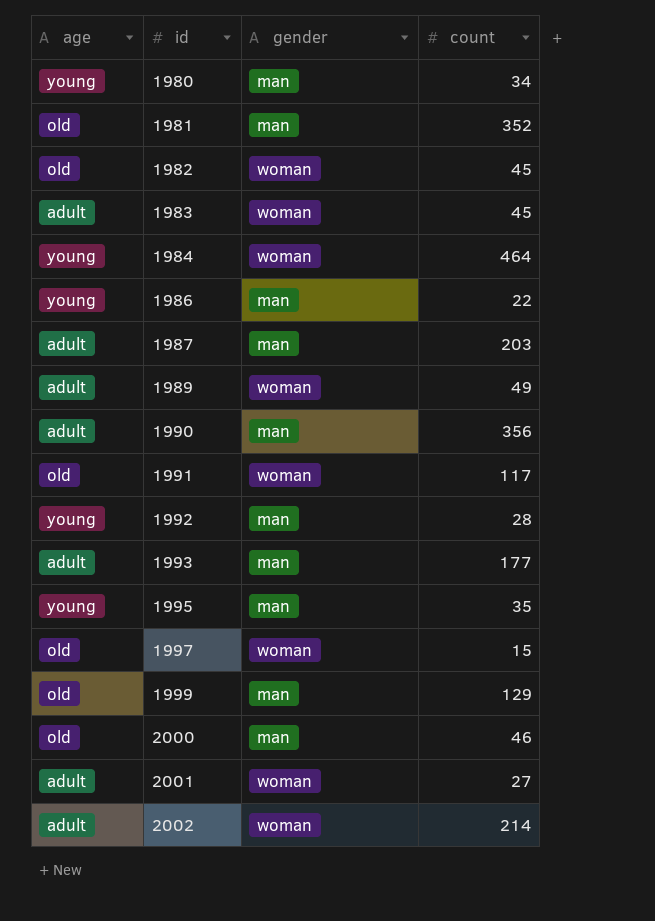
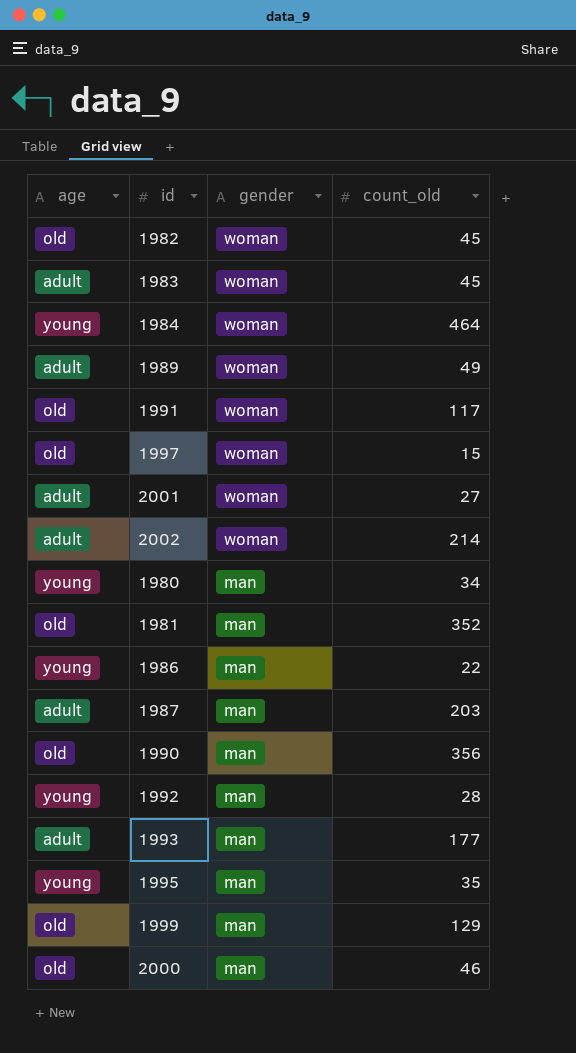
row order: id ascending -> gender descending
column name: count -> count_old
1990 | age: adult -> old

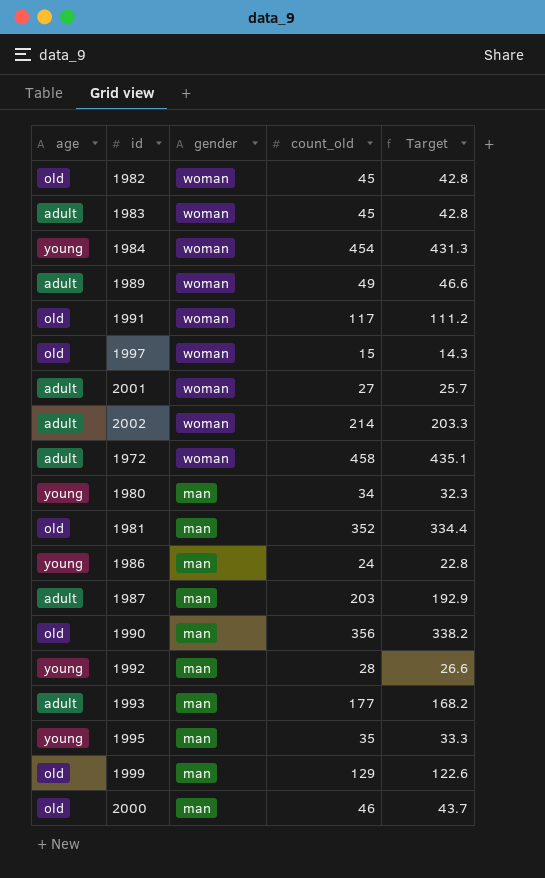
column Target | formula: none -> [count_old] * 0.95
1984 | count_old: 464 -> 454
row 1972: none -> adult | woman | 458 | 435.1
1986 | count_old: 22 -> 24

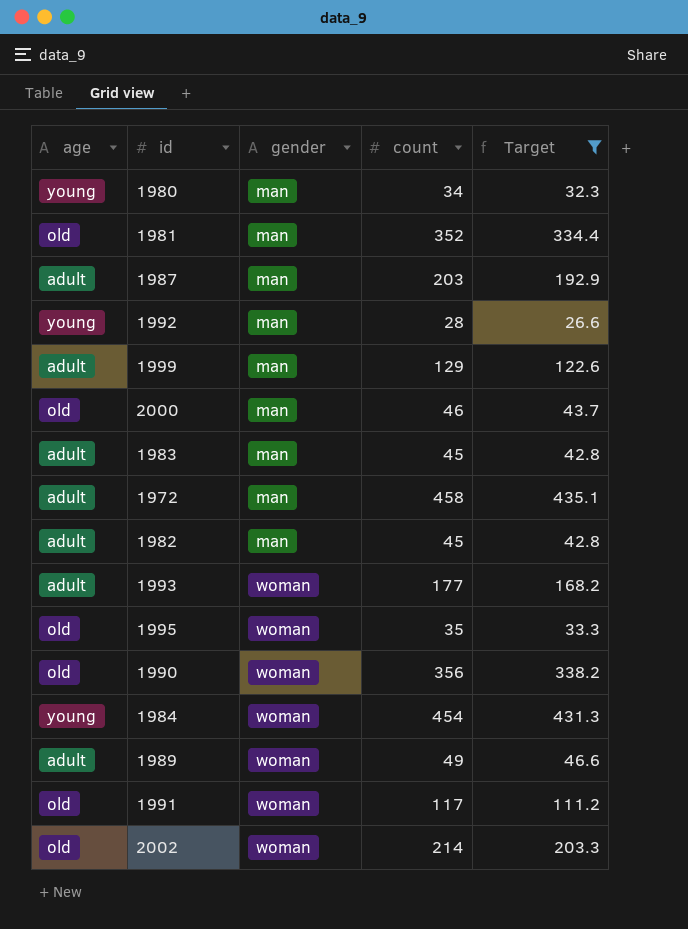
filter: none -> Target >= 26.6
row order: gender descending -> gender ascending
column name: count_old -> count
1999 | age: old -> adult
1983 | gender: woman -> man
1972 | gender: woman -> man
1982 | age: old -> adult
1982 | gender: woman -> man
1993 | gender: man -> woman
1995 | age: young -> old
1995 | gender: man -> woman
1990 | gender: man -> woman
2002 | age: adult -> old

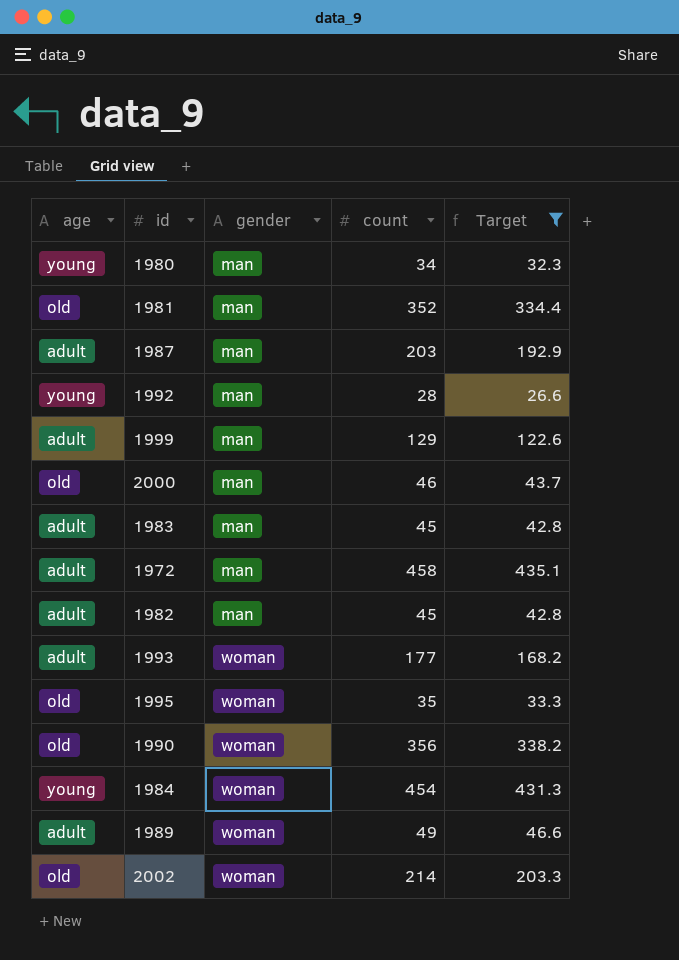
row 1991: old | woman | 117 | 111.2 -> none

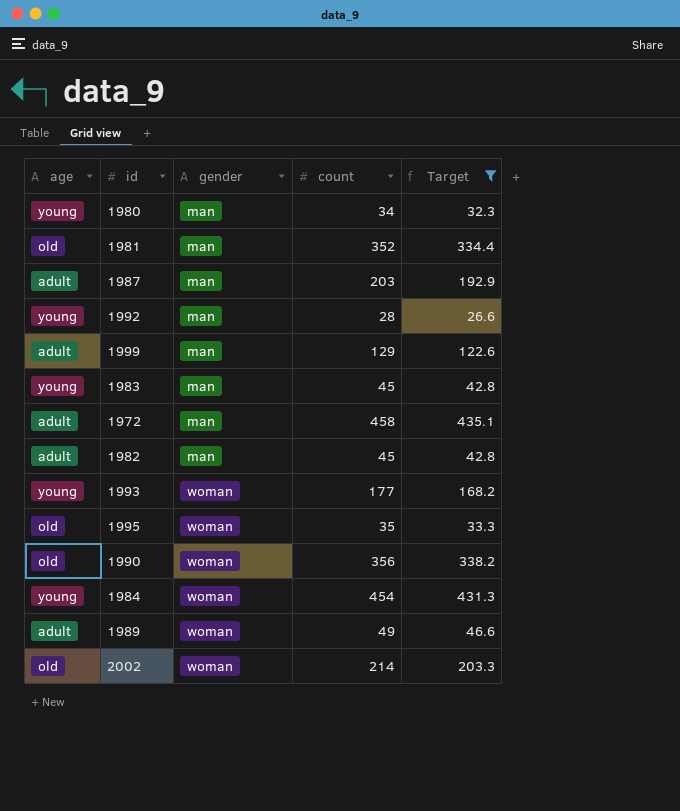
row 2000: old | man | 46 | 43.7 -> none
1983 | age: adult -> young
1993 | age: adult -> young

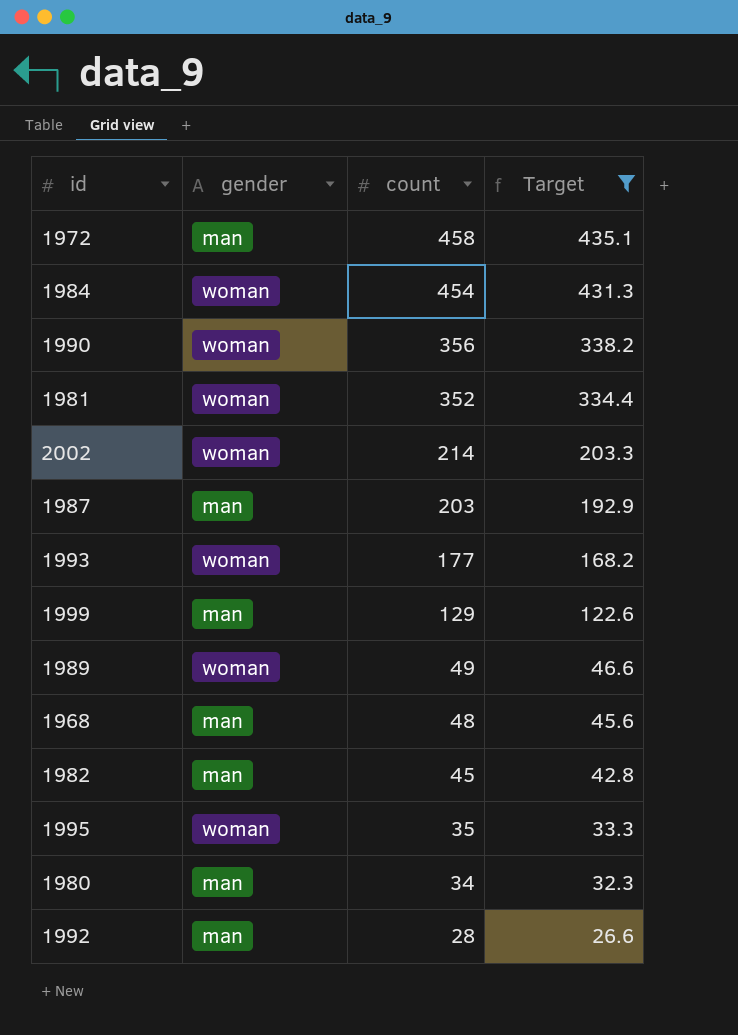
row order: gender ascending -> count descending
column age | position: 1 -> none
row 1983: young | man | 45 | 42.8 -> none
1981 | gender: man -> woman
row 1968: none -> man | 48 | 45.6

